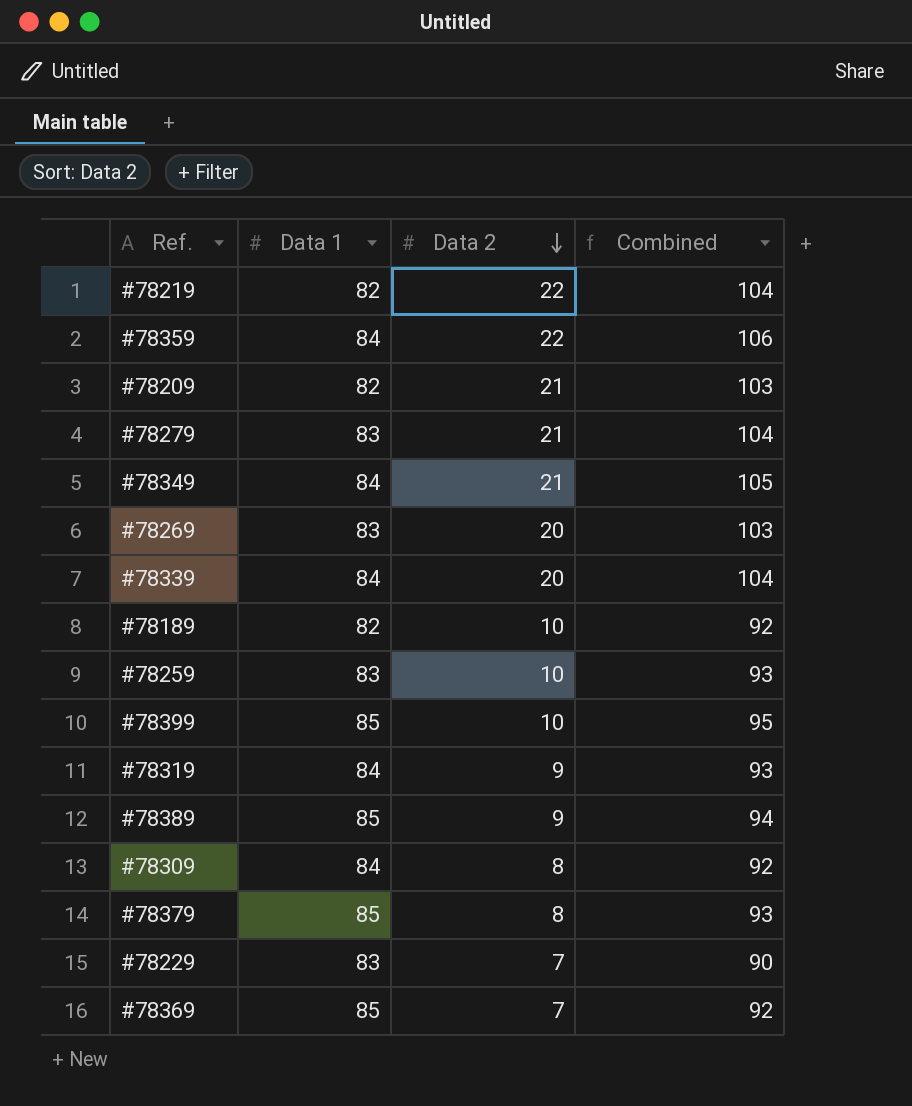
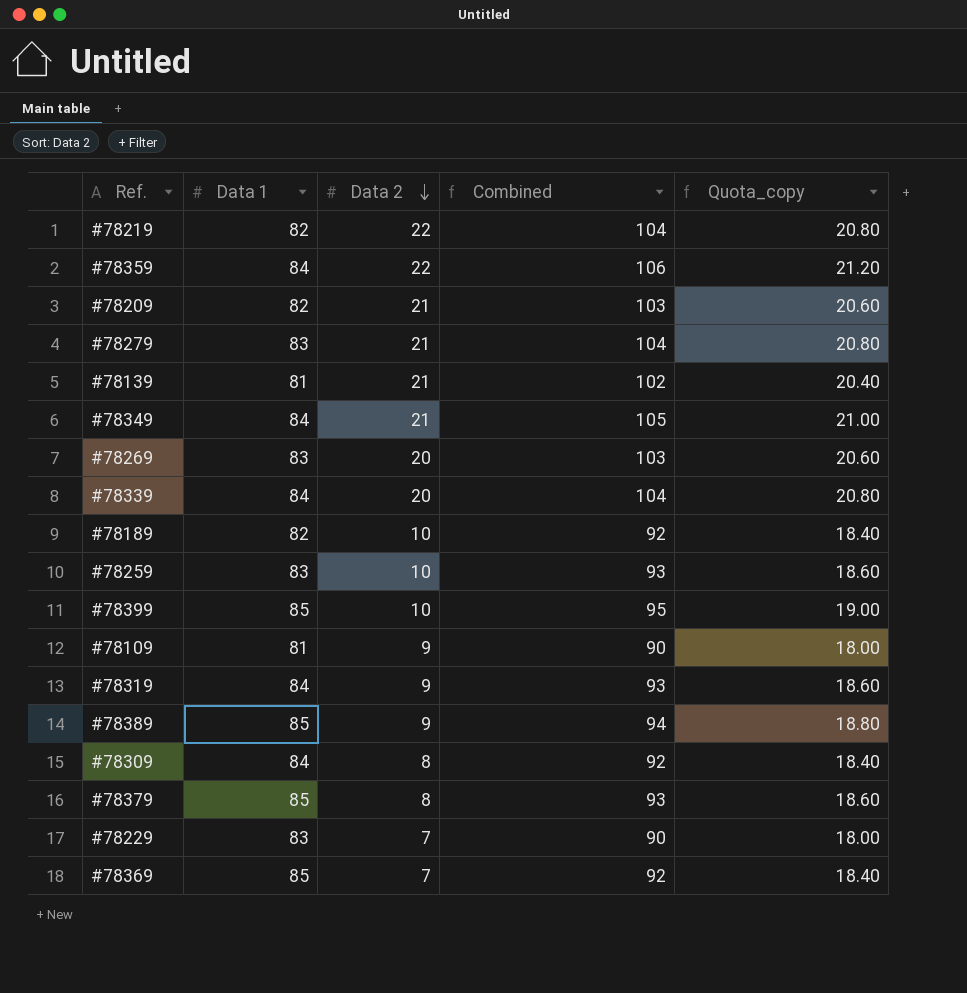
column Quota_copy | formula: none -> [Combined] * 0.2
row #78139: none -> 81 | 21 | 102 | 20.40
row #78109: none -> 81 | 9 | 90 | 18.00

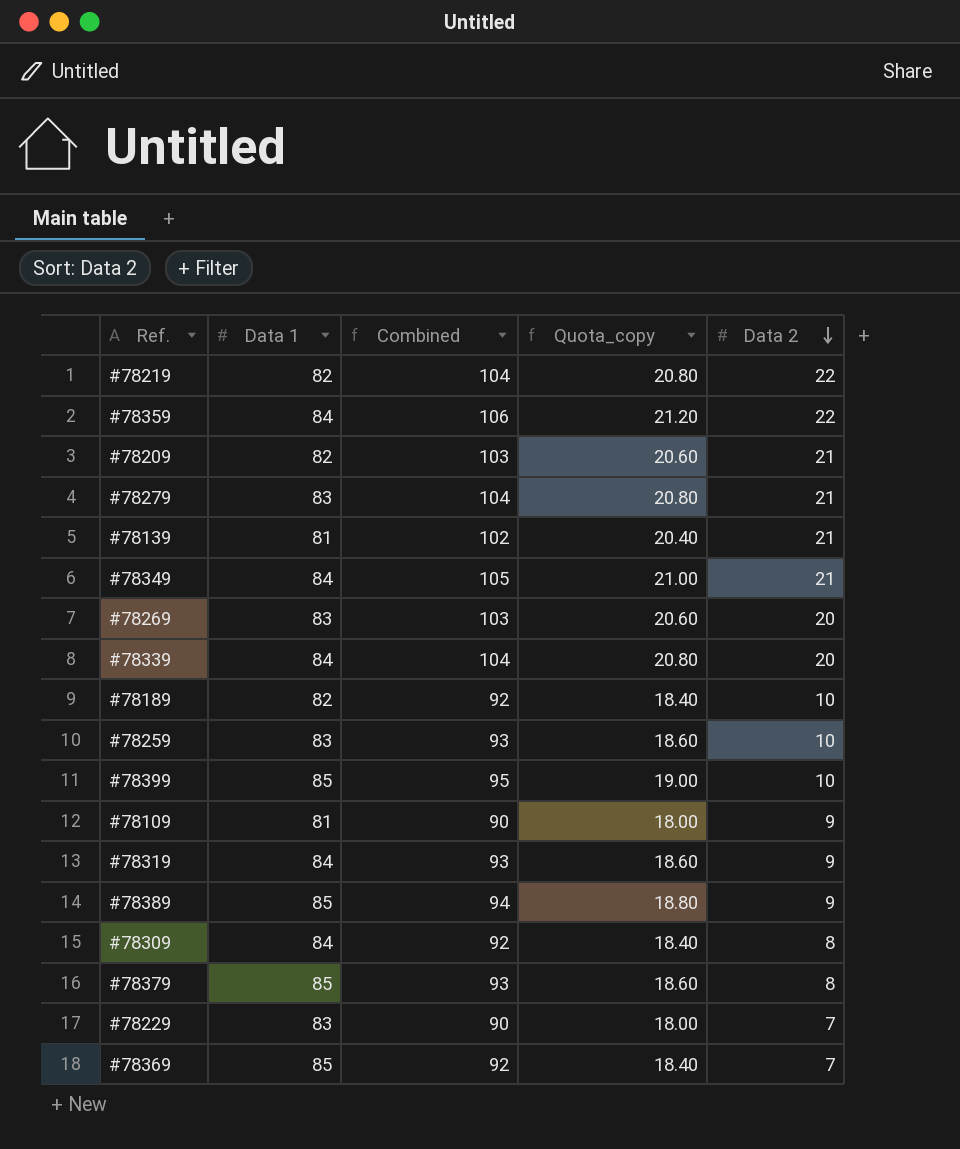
column Data 2 | position: 3 -> 5

